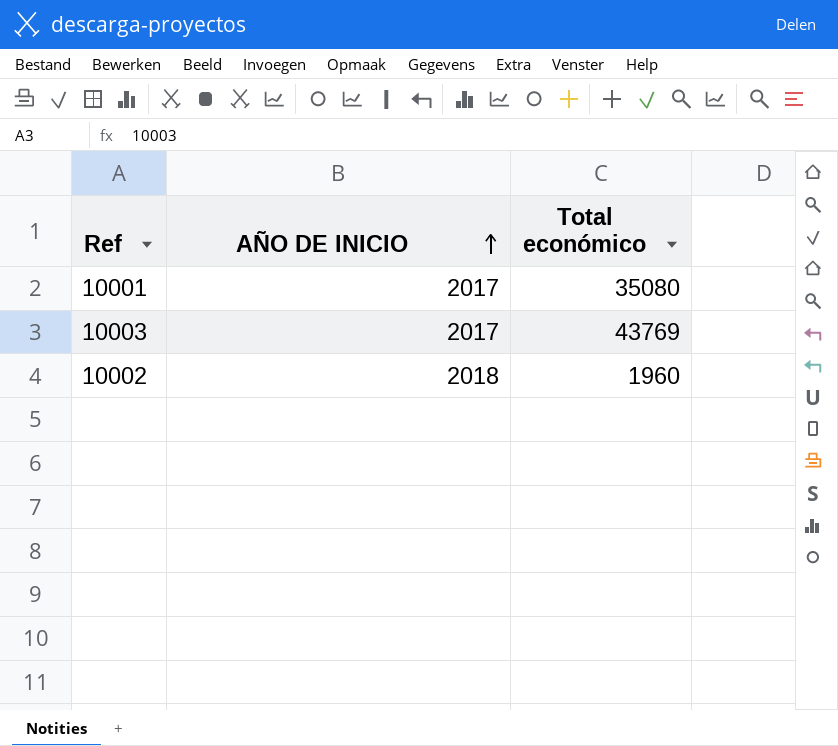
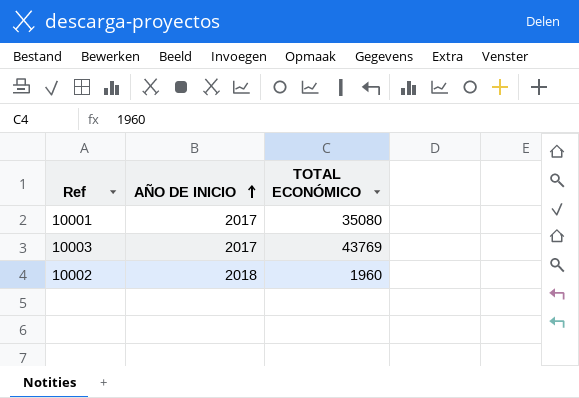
column name: Total económico -> TOTAL ECONÓMICO

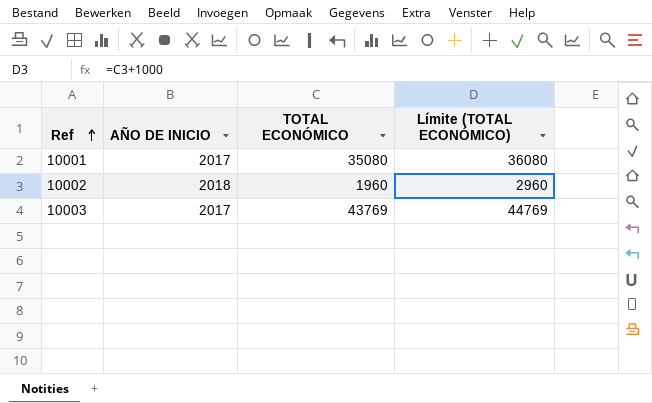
row order: AÑO DE INICIO ascending -> Ref ascending
column Límite (TOTAL ECONÓMICO) | formula: none -> [TOTAL ECONÓMICO] + 1000

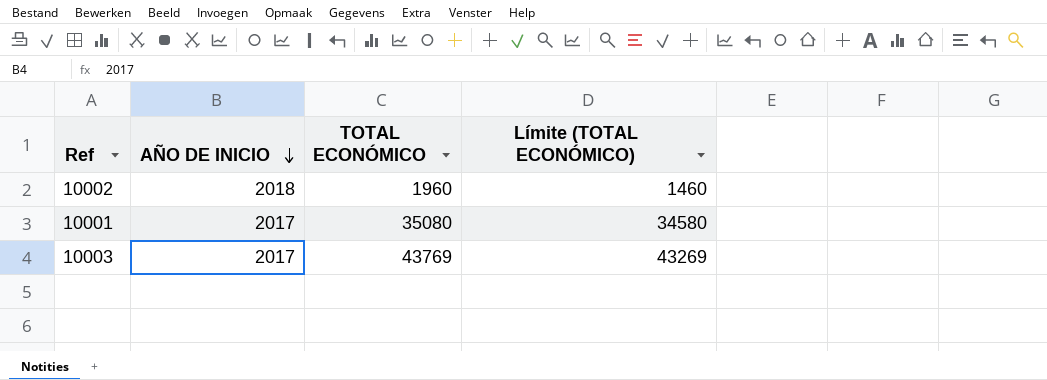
row order: Ref ascending -> AÑO DE INICIO descending
column Límite (TOTAL ECONÓMICO) | formula: [TOTAL ECONÓMICO] + 1000 -> [TOTAL ECONÓMICO] - 500

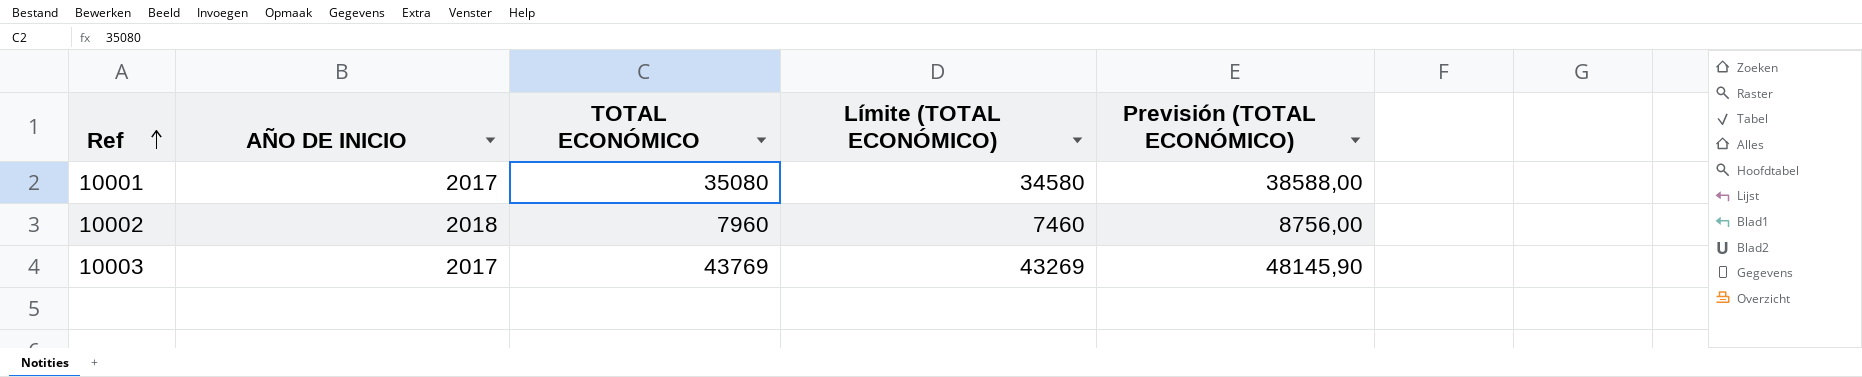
row order: AÑO DE INICIO descending -> Ref ascending
column Previsión (TOTAL ECONÓMICO) | formula: none -> [TOTAL ECONÓMICO] * 1,1
10002 | TOTAL ECONÓMICO: 1960 -> 7960
10002 | Límite (TOTAL ECONÓMICO): 1460 -> 7460

